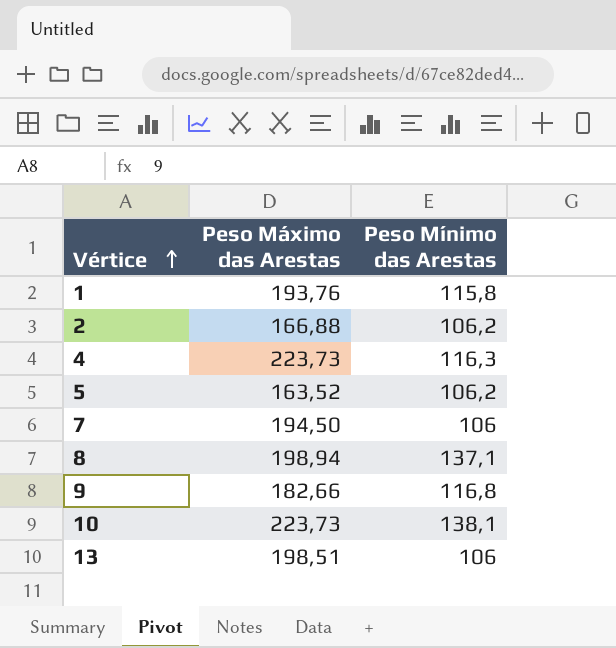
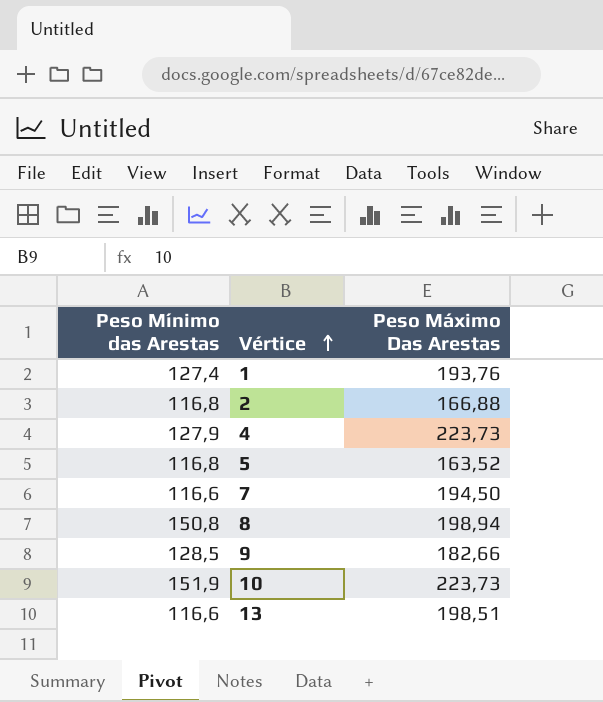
column Peso Mínimo das Arestas | position: 3 -> 1
column name: Peso Máximo das Arestas -> Peso Máximo Das Arestas
1 | Peso Mínimo das Arestas: 115,8 -> 127,4
2 | Peso Mínimo das Arestas: 106,2 -> 116,8
4 | Peso Mínimo das Arestas: 116,3 -> 127,9
5 | Peso Mínimo das Arestas: 106,2 -> 116,8
7 | Peso Mínimo das Arestas: 106 -> 116,6
8 | Peso Mínimo das Arestas: 137,1 -> 150,8
9 | Peso Mínimo das Arestas: 116,8 -> 128,5
10 | Peso Mínimo das Arestas: 138,1 -> 151,9
13 | Peso Mínimo das Arestas: 106 -> 116,6

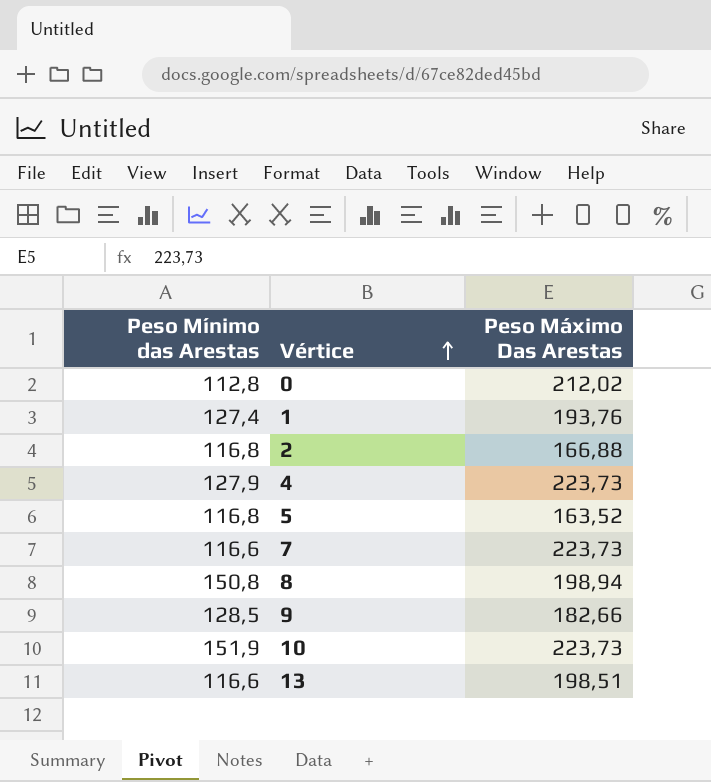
row 0: none -> 112,8 | 212,02
7 | Peso Máximo Das Arestas: 194,50 -> 223,73

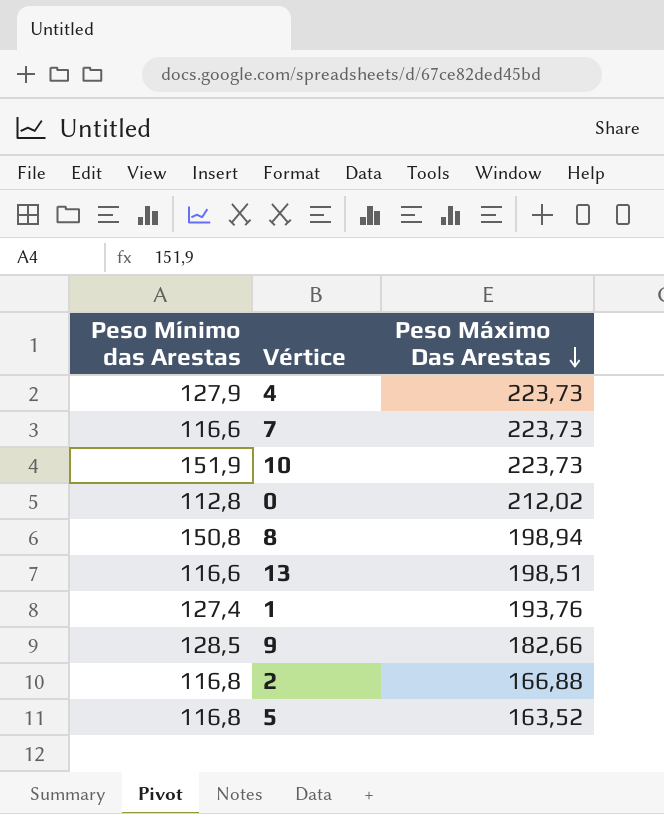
row order: Vértice ascending -> Peso Máximo Das Arestas descending

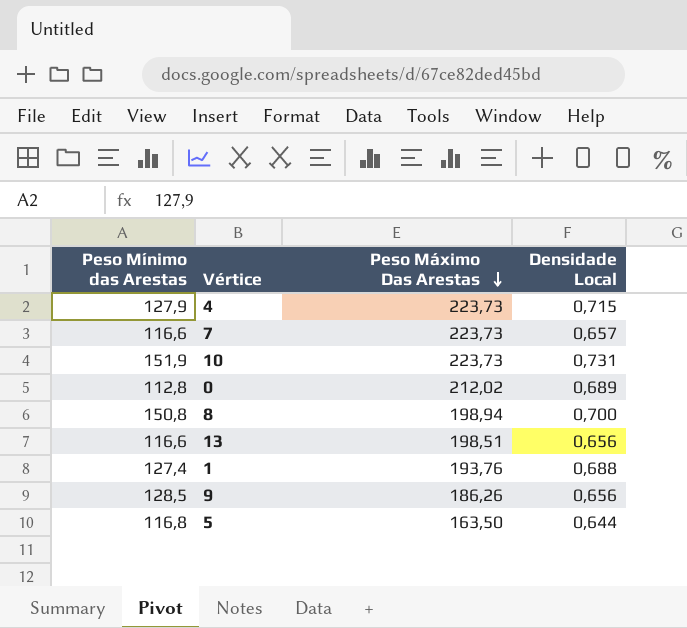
column Densidade Local | position: none -> 4
row 2: 116,8 | 166,88 -> none
9 | Peso Máximo Das Arestas: 182,66 -> 186,26
5 | Peso Máximo Das Arestas: 163,52 -> 163,50

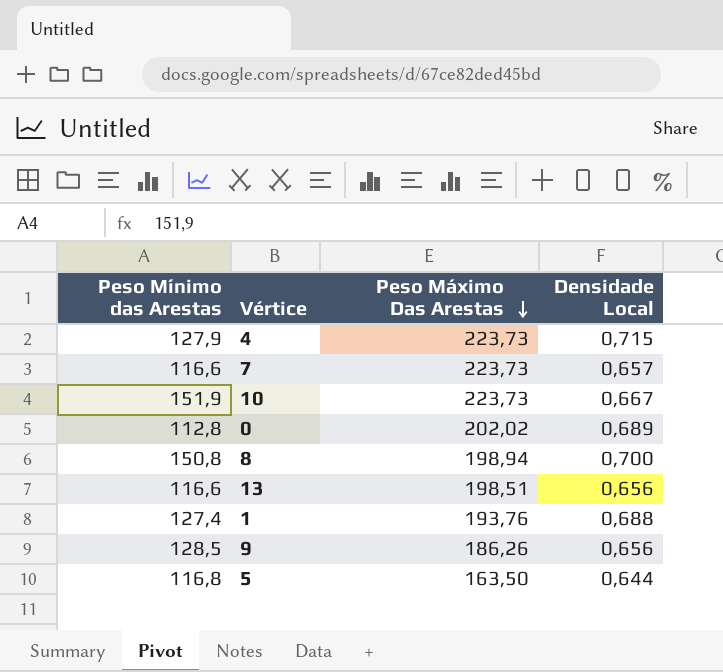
10 | Densidade Local: 0,731 -> 0,667
0 | Peso Máximo Das Arestas: 212,02 -> 202,02

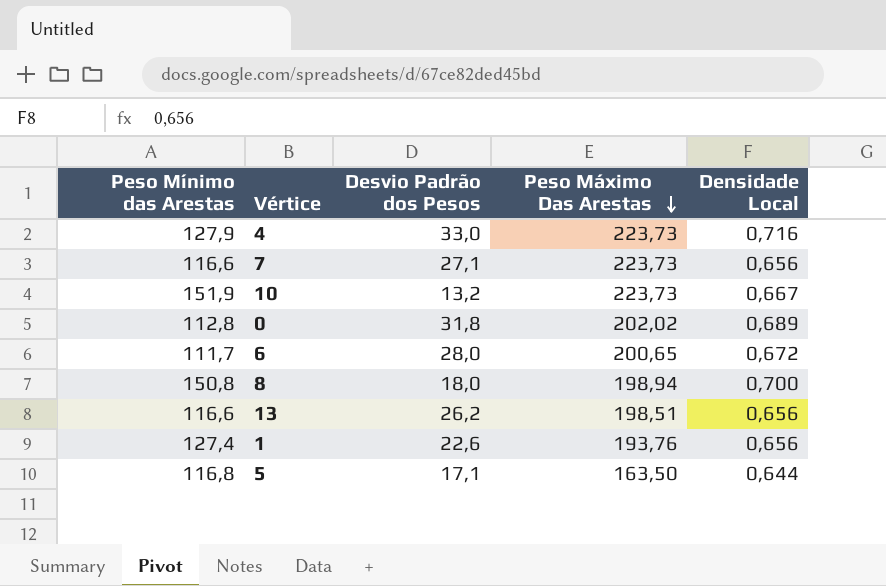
column Desvio Padrão dos Pesos | position: none -> 3
row 9: 128,5 | 186,26 | 0,656 -> none
4 | Densidade Local: 0,715 -> 0,716
7 | Densidade Local: 0,657 -> 0,656
row 6: none -> 111,7 | 28,0 | 200,65 | 0,672
1 | Densidade Local: 0,688 -> 0,656

